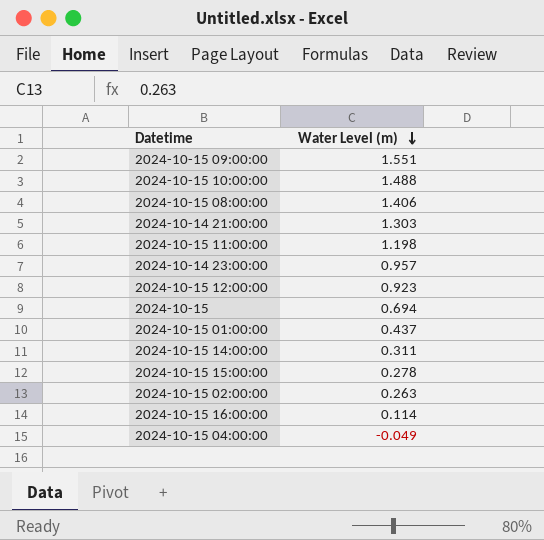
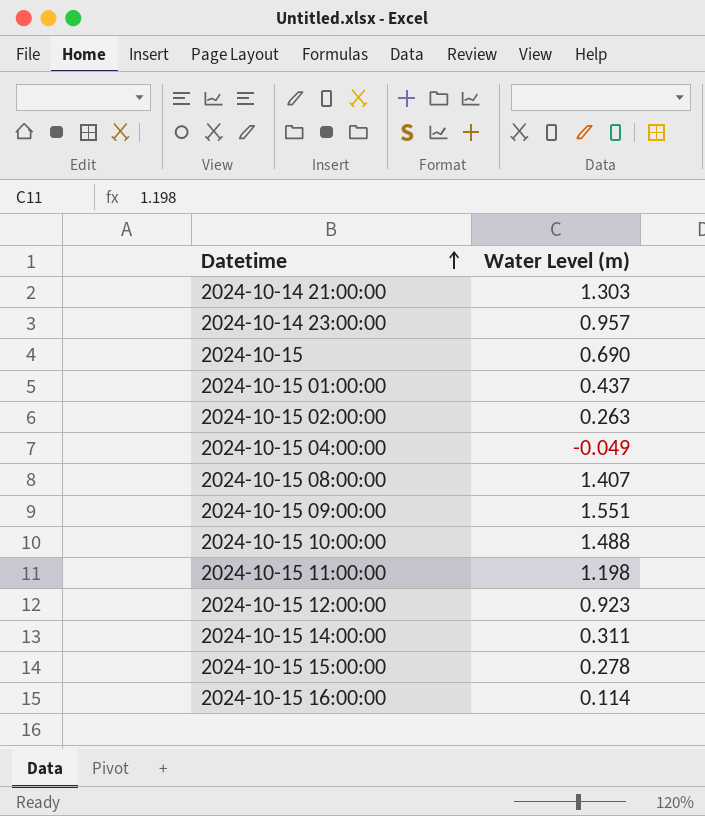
row order: Water Level (m) descending -> Datetime ascending
2024-10-15 | Water Level (m): 0.694 -> 0.690
2024-10-15 08:00:00 | Water Level (m): 1.406 -> 1.407

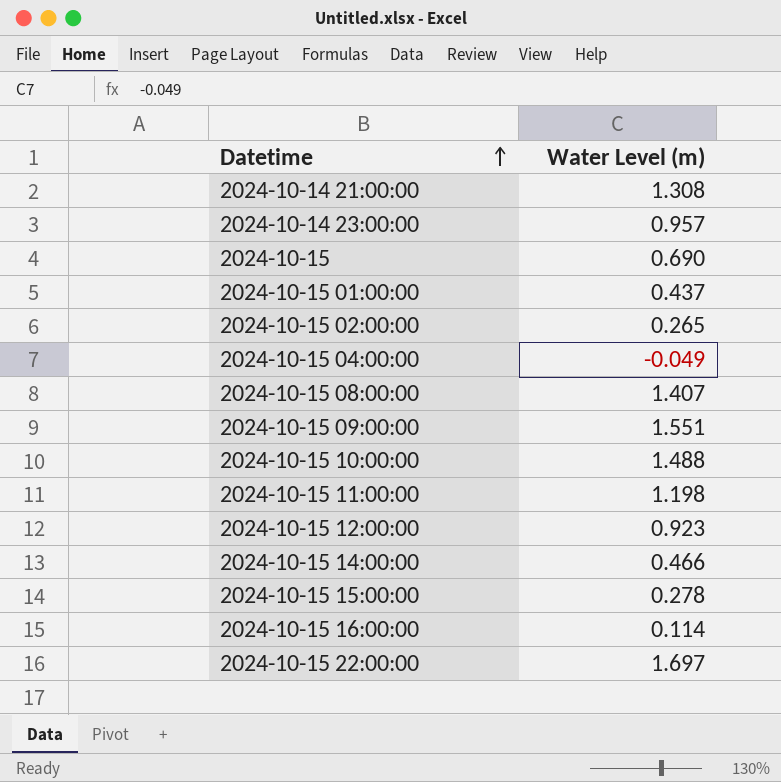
2024-10-14 21:00:00 | Water Level (m): 1.303 -> 1.308
2024-10-15 02:00:00 | Water Level (m): 0.263 -> 0.265
2024-10-15 14:00:00 | Water Level (m): 0.311 -> 0.466
row 2024-10-15 22:00:00: none -> 1.697

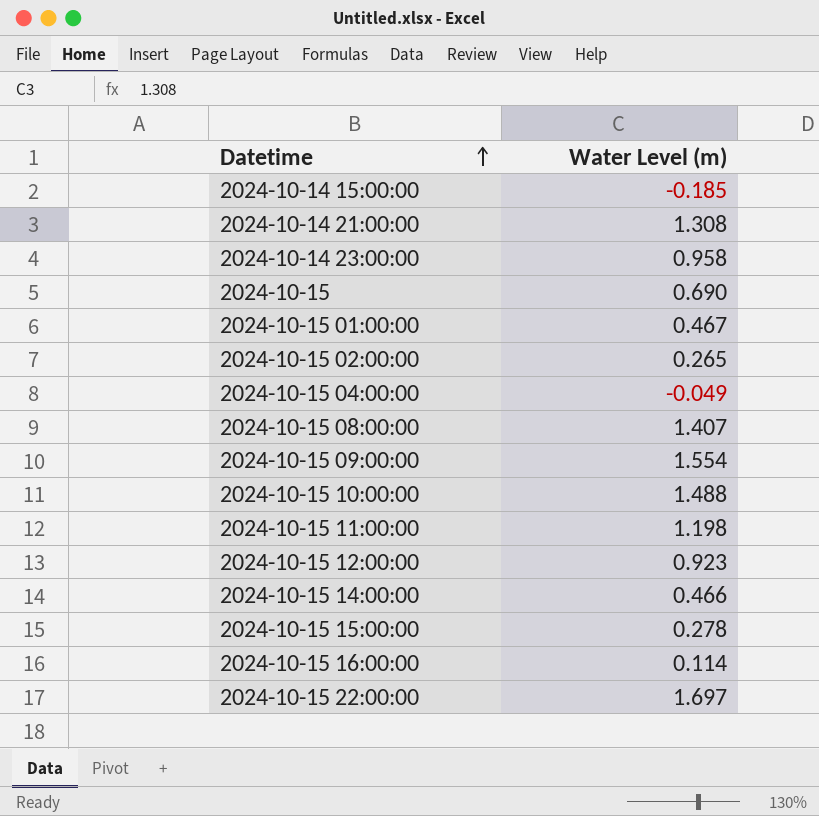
row 2024-10-14 15:00:00: none -> -0.185
2024-10-14 23:00:00 | Water Level (m): 0.957 -> 0.958
2024-10-15 01:00:00 | Water Level (m): 0.437 -> 0.467
2024-10-15 09:00:00 | Water Level (m): 1.551 -> 1.554

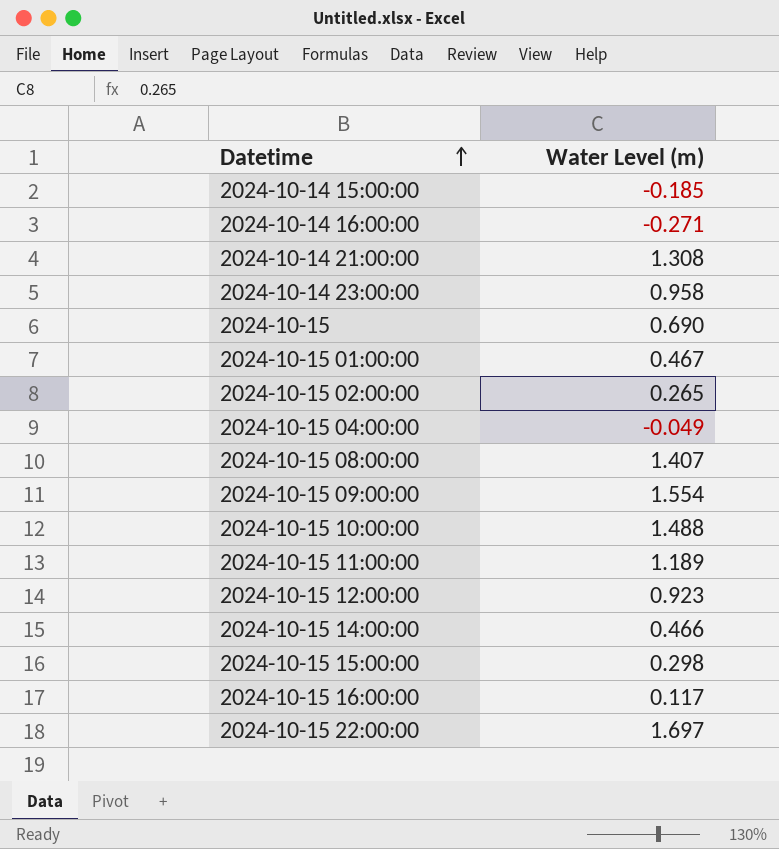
row 2024-10-14 16:00:00: none -> -0.271
2024-10-15 11:00:00 | Water Level (m): 1.198 -> 1.189
2024-10-15 15:00:00 | Water Level (m): 0.278 -> 0.298
2024-10-15 16:00:00 | Water Level (m): 0.114 -> 0.117

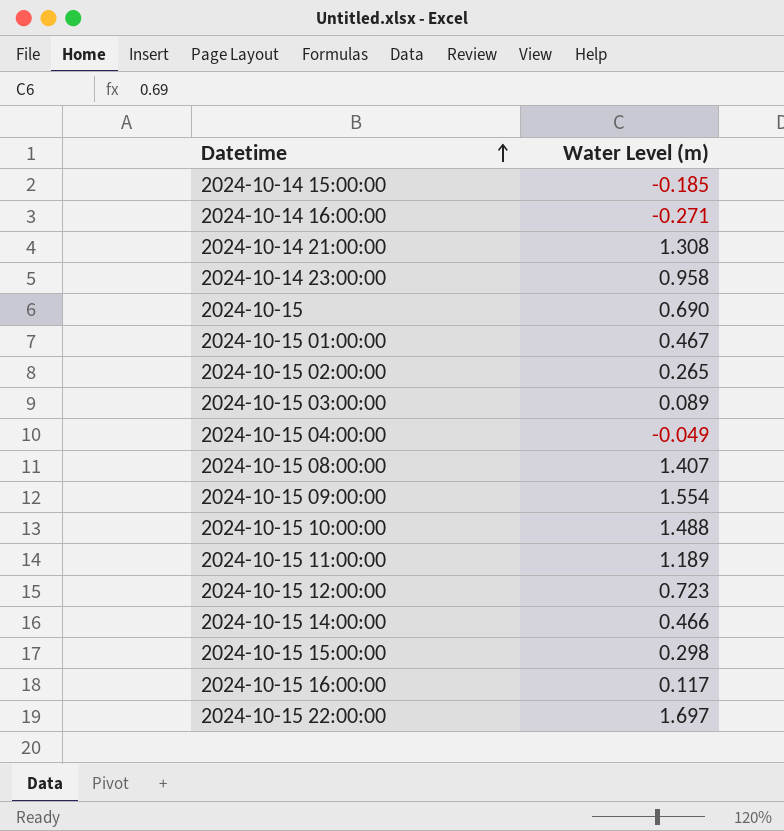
row 2024-10-15 03:00:00: none -> 0.089
2024-10-15 12:00:00 | Water Level (m): 0.923 -> 0.723

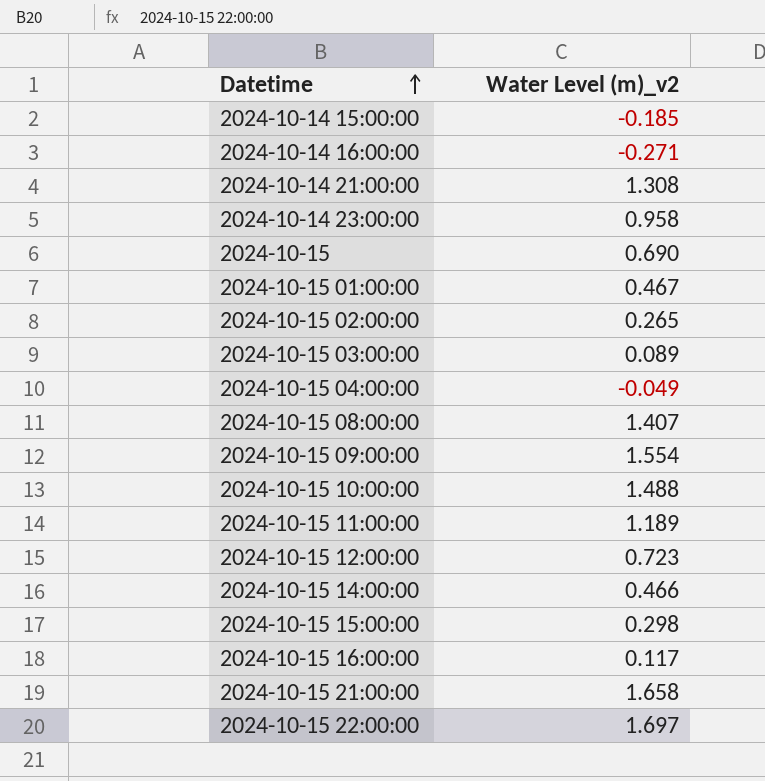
column name: Water Level (m) -> Water Level (m)_v2
row 2024-10-15 21:00:00: none -> 1.658

